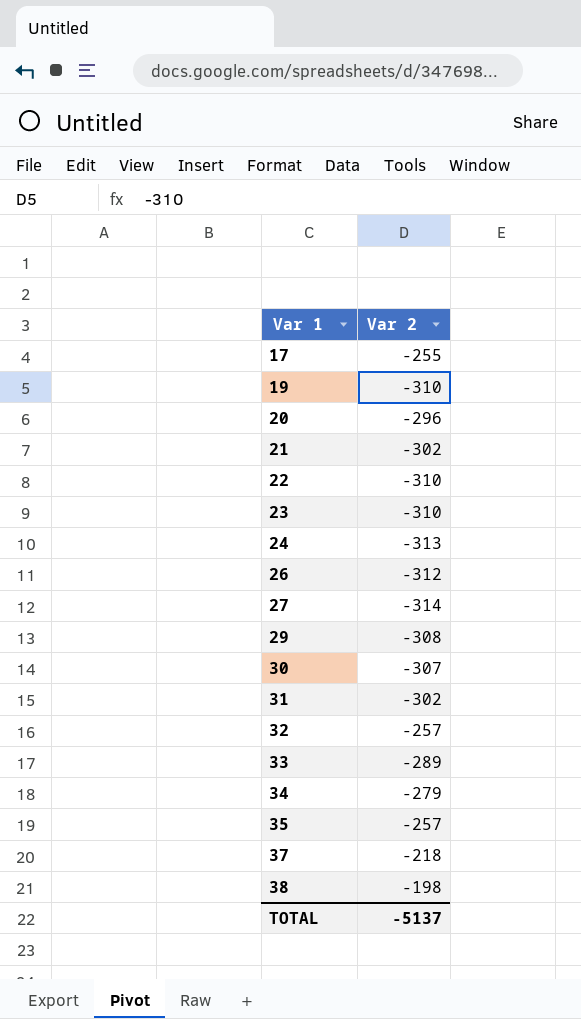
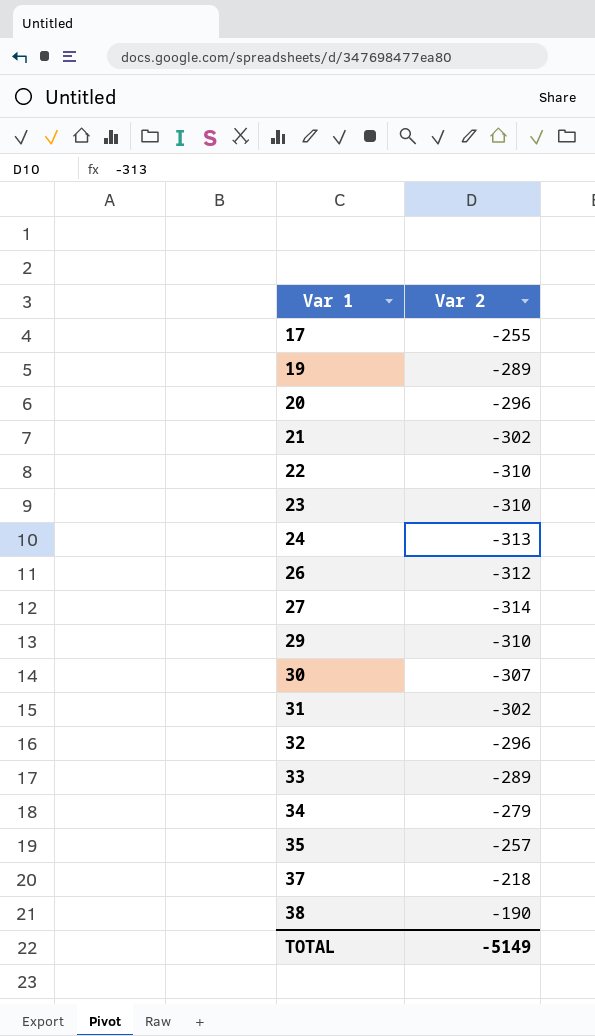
19 | Var 2: -310 -> -289
29 | Var 2: -308 -> -310
32 | Var 2: -257 -> -296
38 | Var 2: -198 -> -190
TOTAL | Var 2: -5137 -> -5149

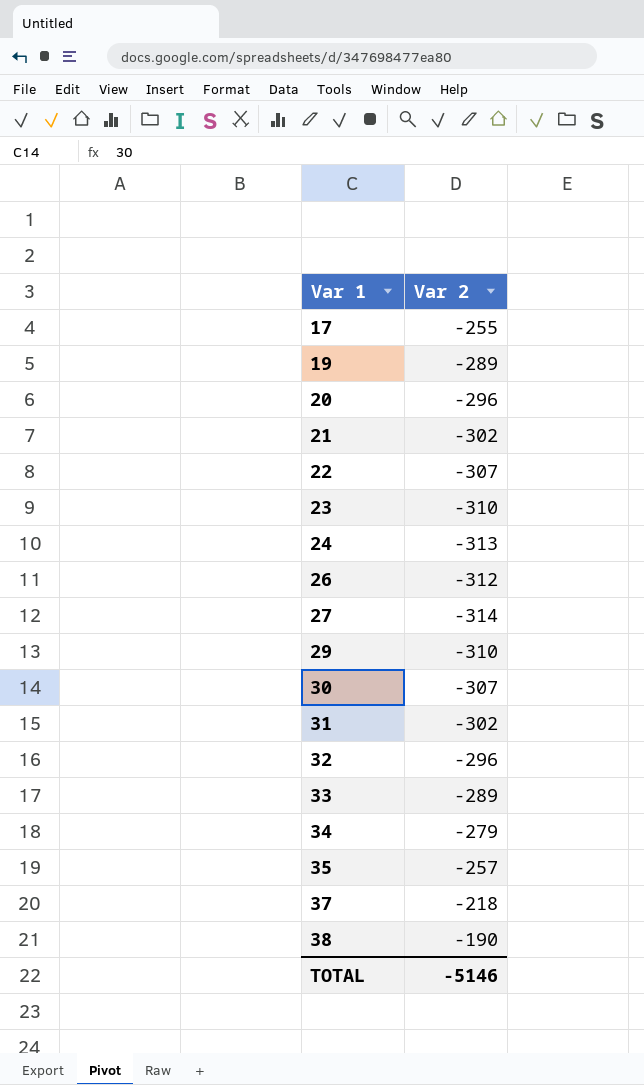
22 | Var 2: -310 -> -307
TOTAL | Var 2: -5149 -> -5146

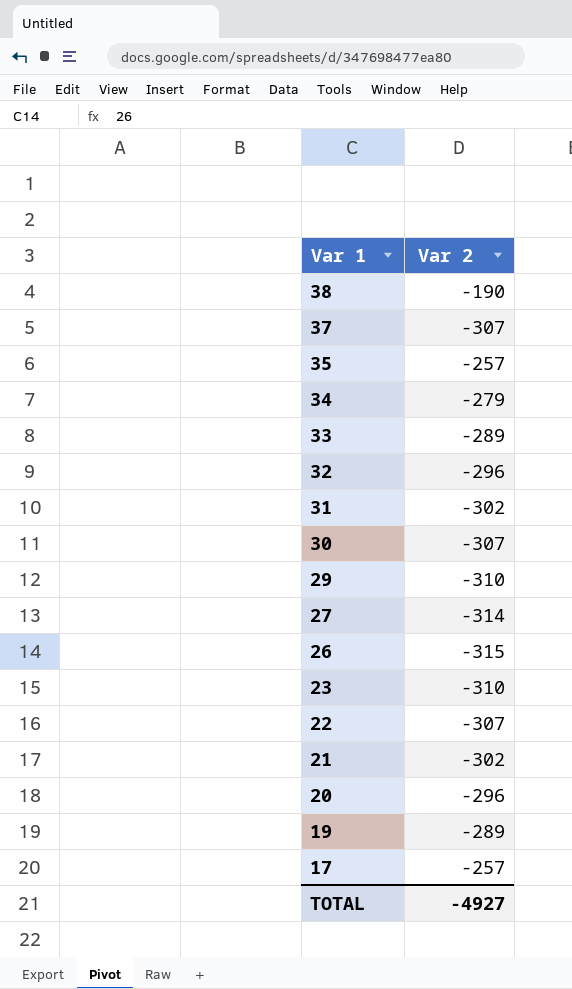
row order: Var 1 ascending -> Var 1 descending
row 24: -313 -> none
37 | Var 2: -218 -> -307
26 | Var 2: -312 -> -315
17 | Var 2: -255 -> -257
TOTAL | Var 2: -5146 -> -4927

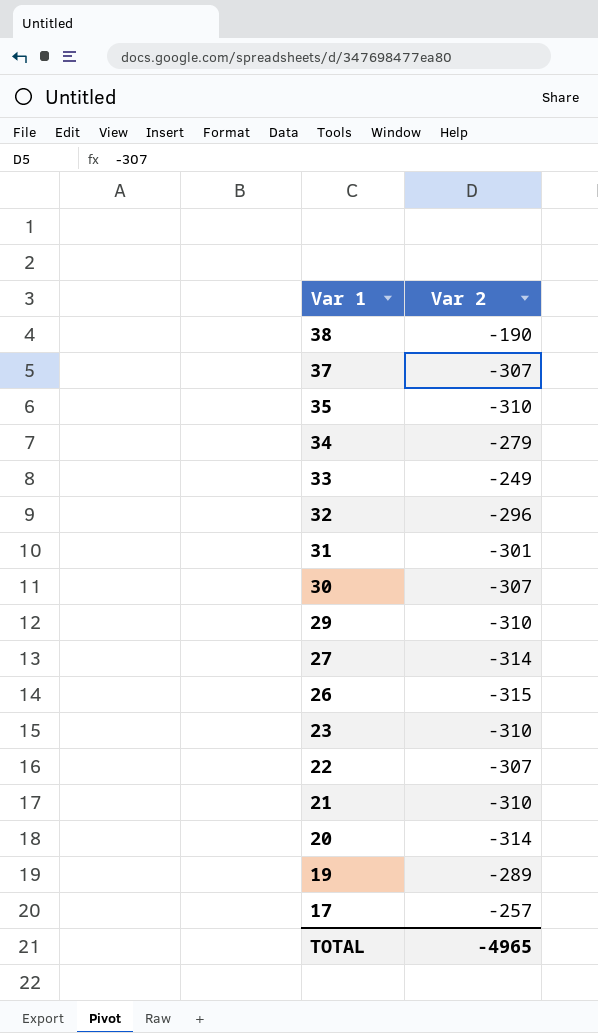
35 | Var 2: -257 -> -310
33 | Var 2: -289 -> -249
31 | Var 2: -302 -> -301
21 | Var 2: -302 -> -310
20 | Var 2: -296 -> -314
TOTAL | Var 2: -4927 -> -4965

